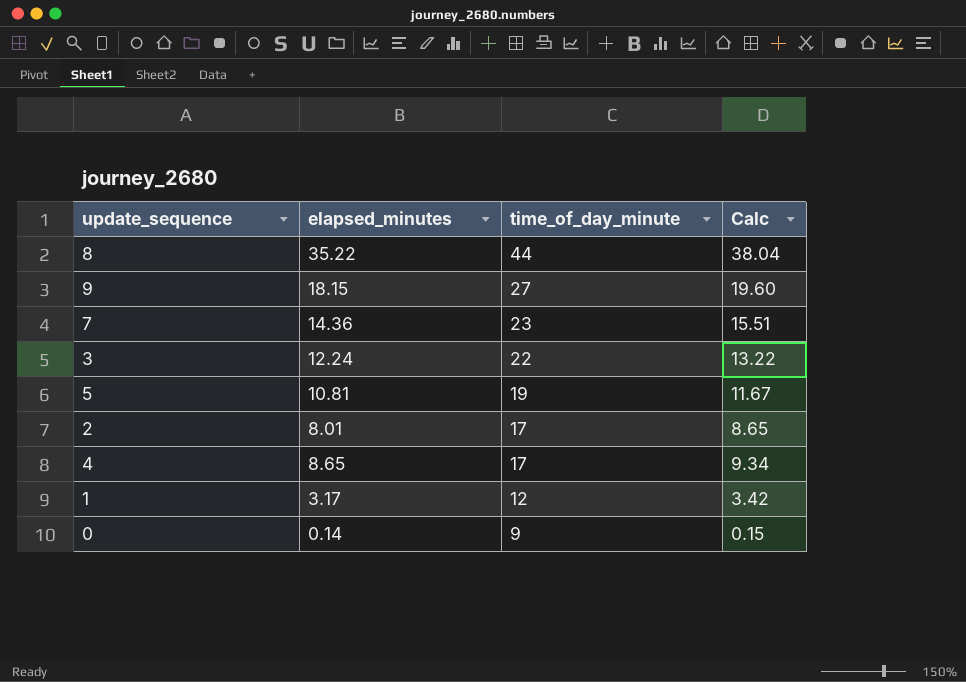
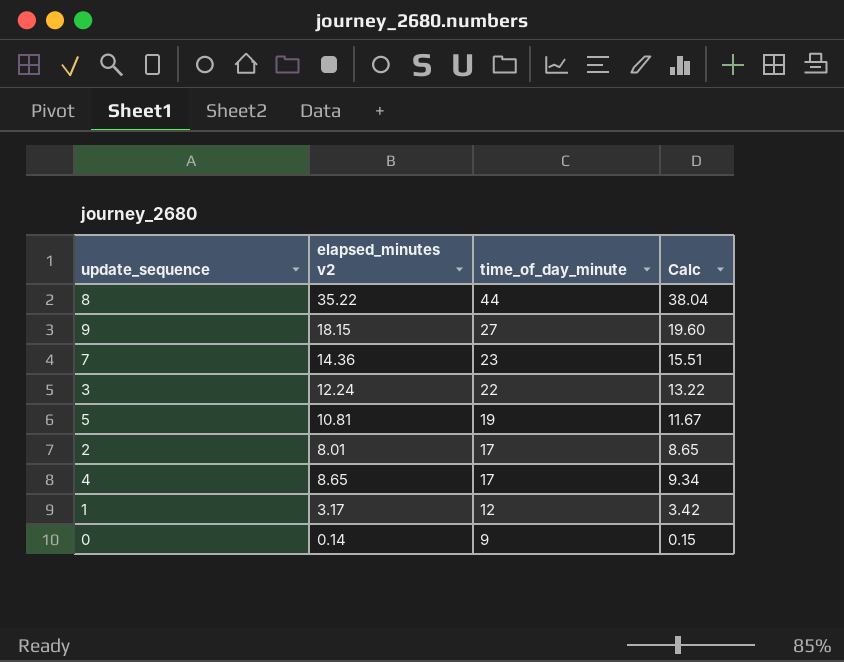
column name: elapsed_minutes -> elapsed_minutes v2

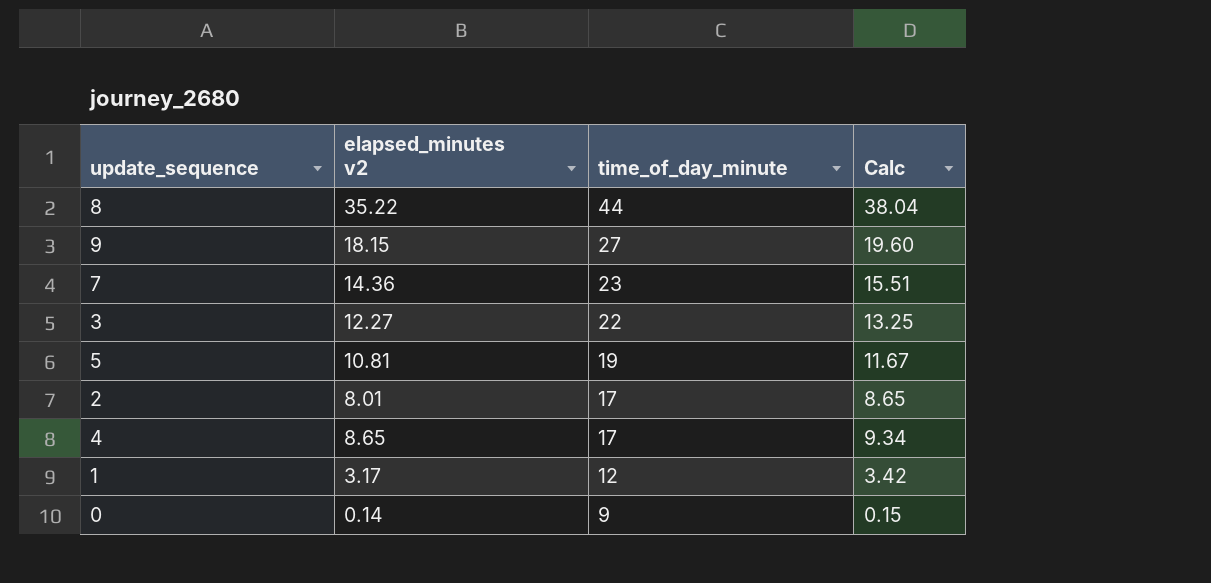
3 | elapsed_minutes v2: 12.24 -> 12.27
3 | Calc: 13.22 -> 13.25

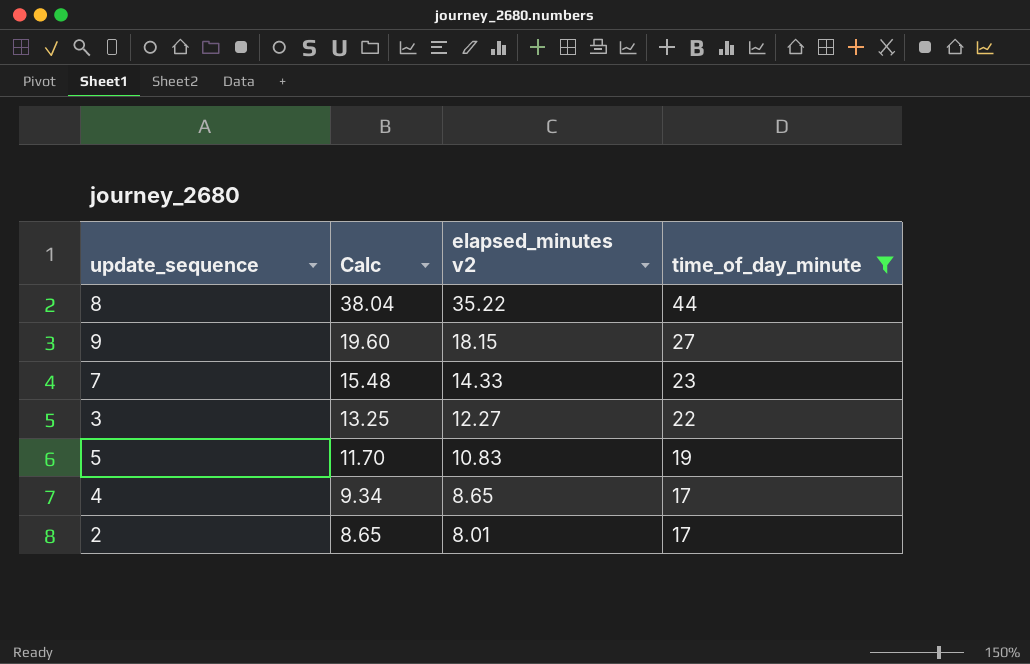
filter: none -> time_of_day_minute >= 17
row order: time_of_day_minute descending -> Calc descending
column Calc | position: 4 -> 2
7 | Calc: 15.51 -> 15.48
7 | elapsed_minutes v2: 14.36 -> 14.33
5 | Calc: 11.67 -> 11.70
5 | elapsed_minutes v2: 10.81 -> 10.83

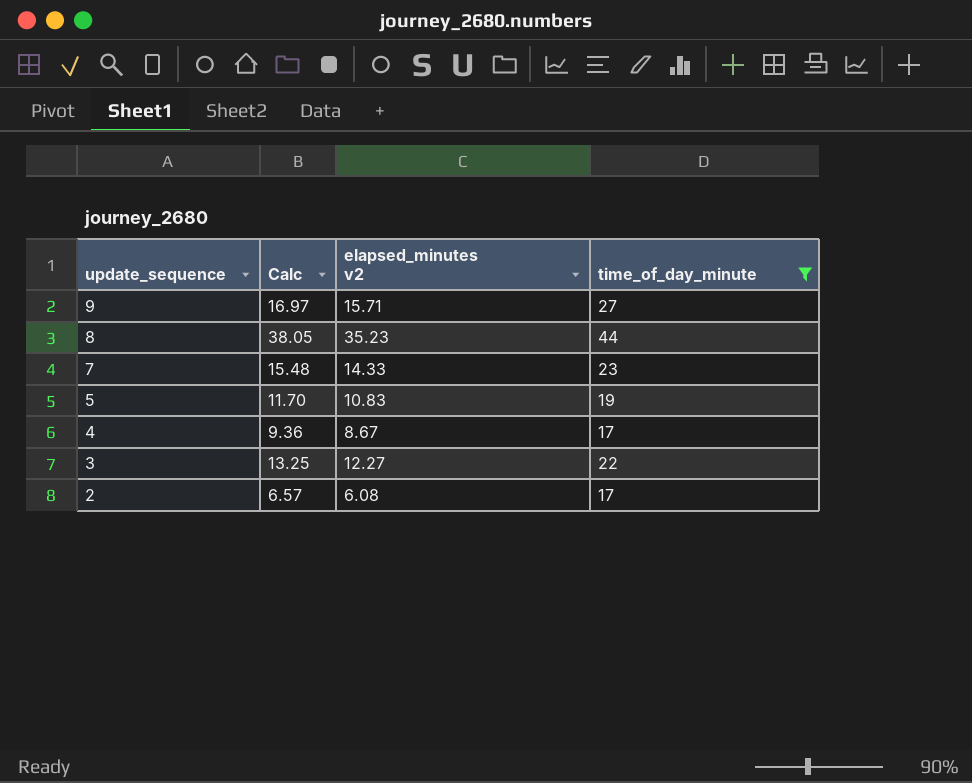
row order: Calc descending -> update_sequence descending
9 | Calc: 19.60 -> 16.97
9 | elapsed_minutes v2: 18.15 -> 15.71
8 | Calc: 38.04 -> 38.05
8 | elapsed_minutes v2: 35.22 -> 35.23
4 | Calc: 9.34 -> 9.36
4 | elapsed_minutes v2: 8.65 -> 8.67
2 | Calc: 8.65 -> 6.57
2 | elapsed_minutes v2: 8.01 -> 6.08

